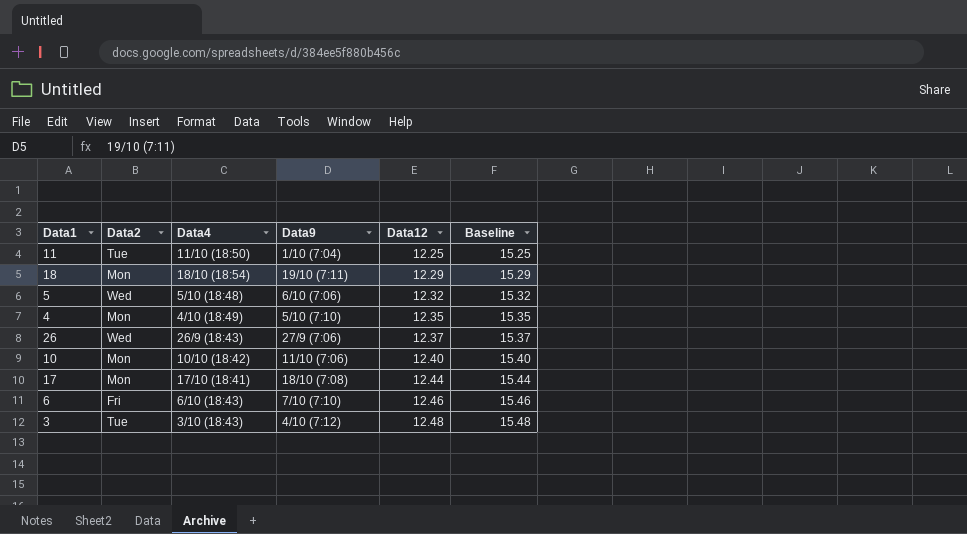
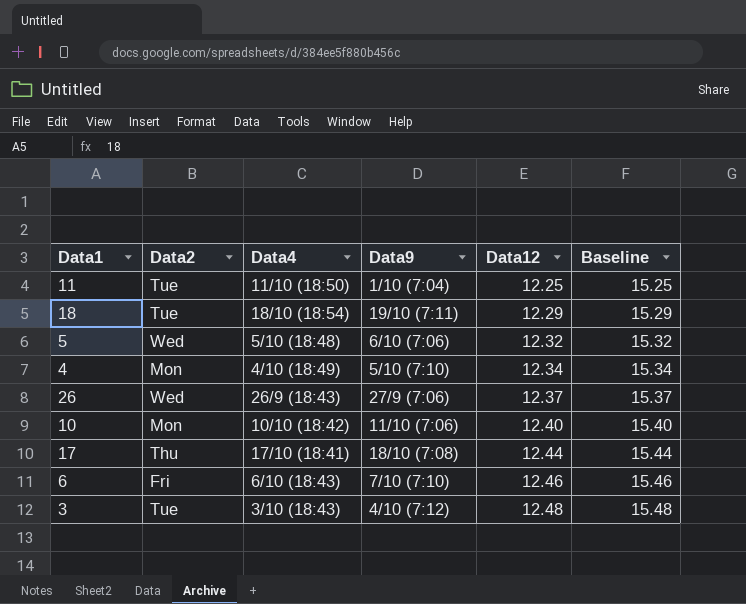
18 | Data2: Mon -> Tue
4 | Data12: 12.35 -> 12.34
4 | Baseline: 15.35 -> 15.34
17 | Data2: Mon -> Thu

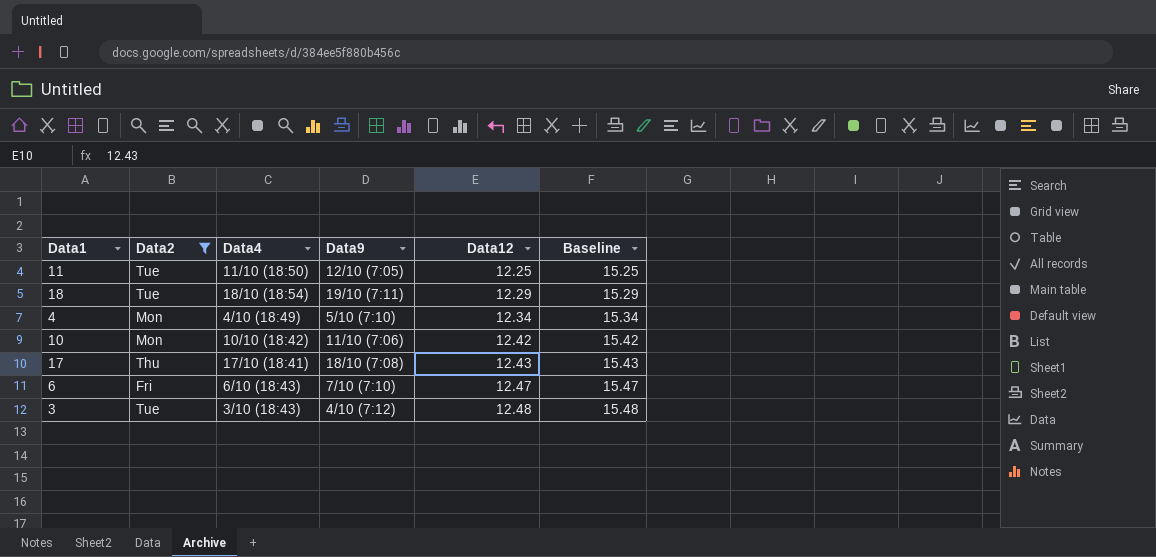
filter: none -> Data2 != Wed
11 | Data9: 1/10 (7:04) -> 12/10 (7:05)
10 | Data12: 12.40 -> 12.42
10 | Baseline: 15.40 -> 15.42
17 | Data12: 12.44 -> 12.43
17 | Baseline: 15.44 -> 15.43
6 | Data12: 12.46 -> 12.47
6 | Baseline: 15.46 -> 15.47

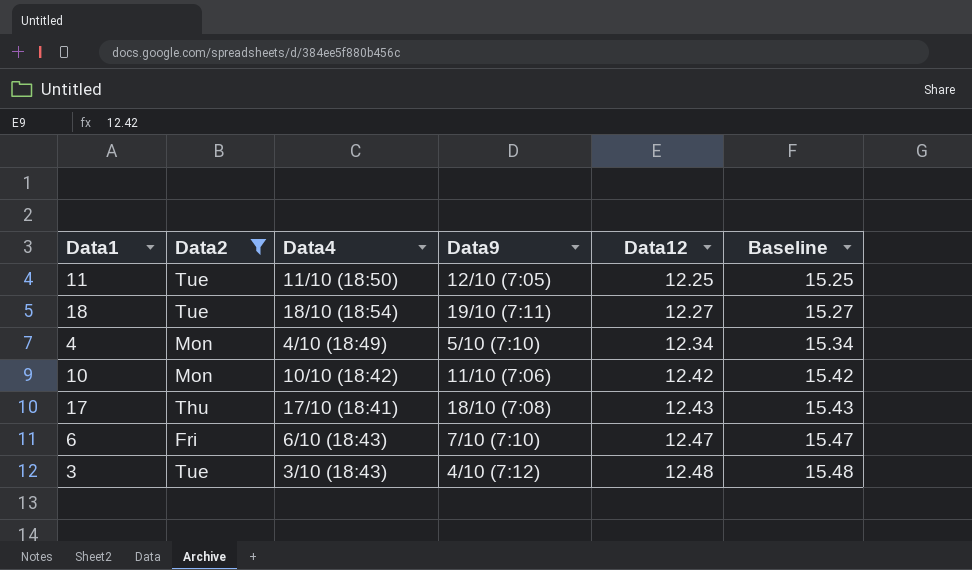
18 | Data12: 12.29 -> 12.27
18 | Baseline: 15.29 -> 15.27

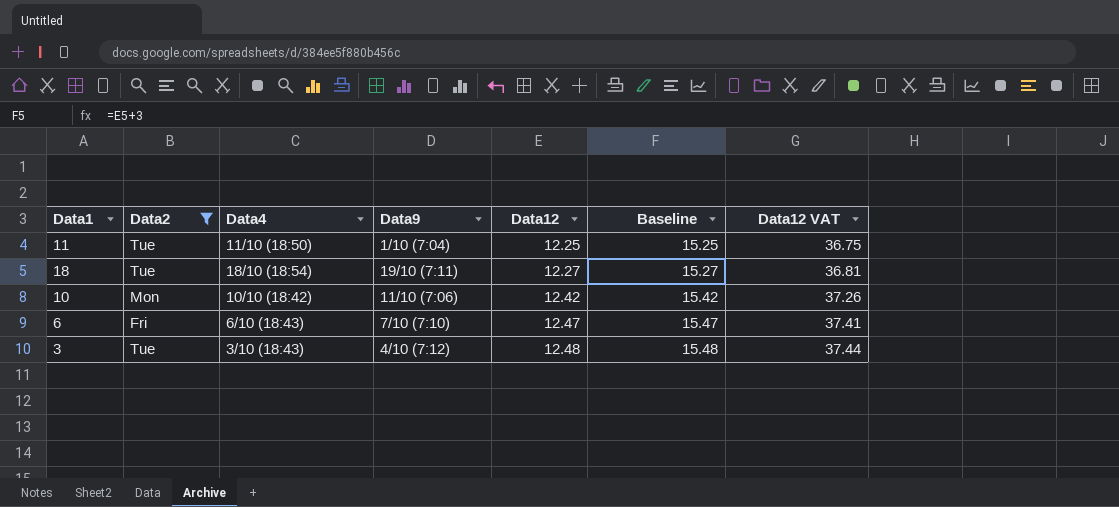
column Data12 VAT | formula: none -> [Data12] * 3
row 4: Mon | 4/10 (18:49) | 5/10 (7:10) | 12.34 | 15.34 -> none
row 17: Thu | 17/10 (18:41) | 18/10 (7:08) | 12.43 | 15.43 -> none
11 | Data9: 12/10 (7:05) -> 1/10 (7:04)

